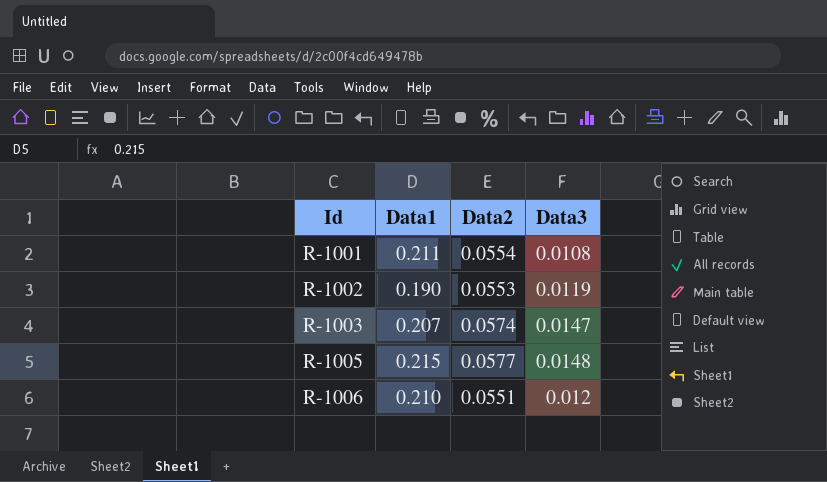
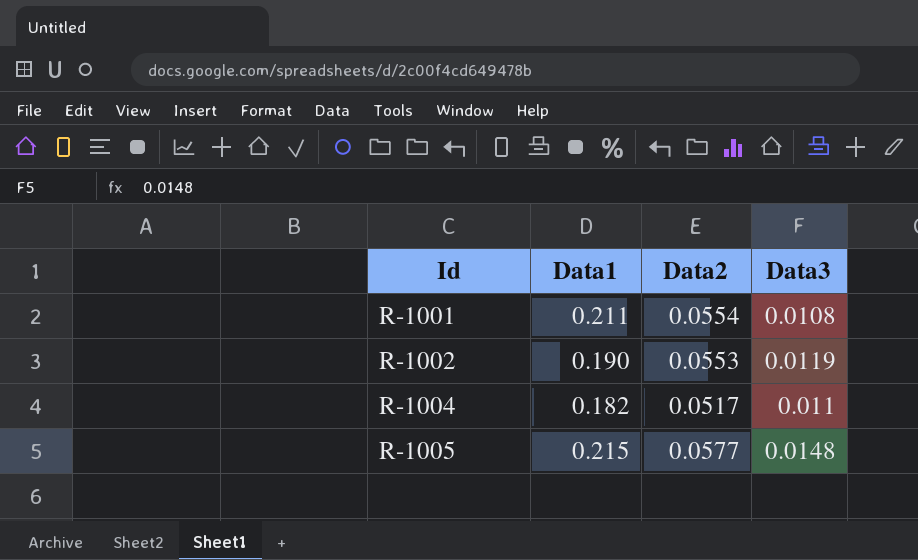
row R-1003: 0.207 | 0.0574 | 0.0147 -> none
row R-1006: 0.210 | 0.0551 | 0.012 -> none
row R-1004: none -> 0.182 | 0.0517 | 0.011

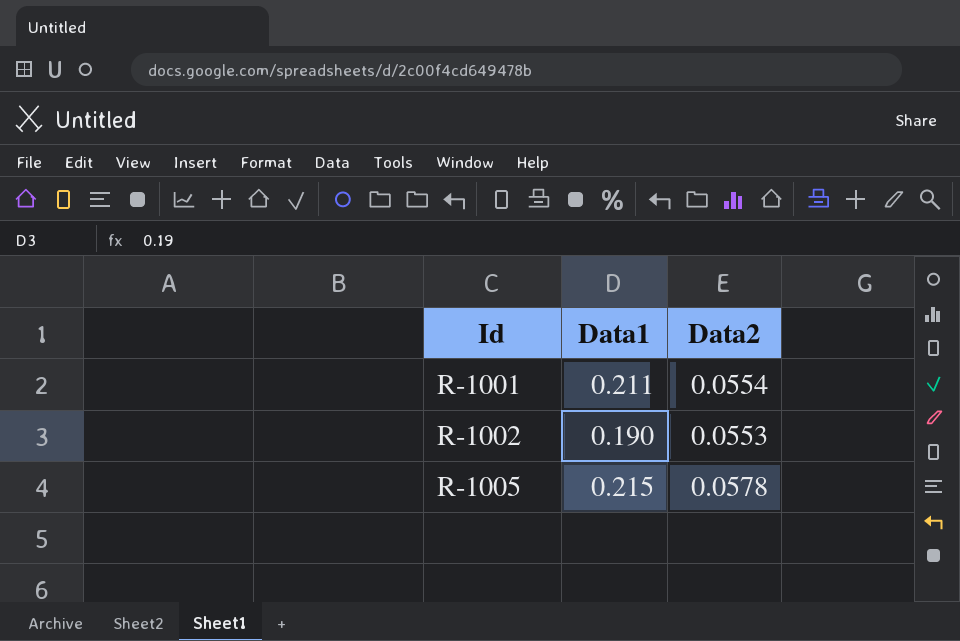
column Data3 | position: 4 -> none
row R-1004: 0.182 | 0.0517 | 0.011 -> none
R-1005 | Data2: 0.0577 -> 0.0578

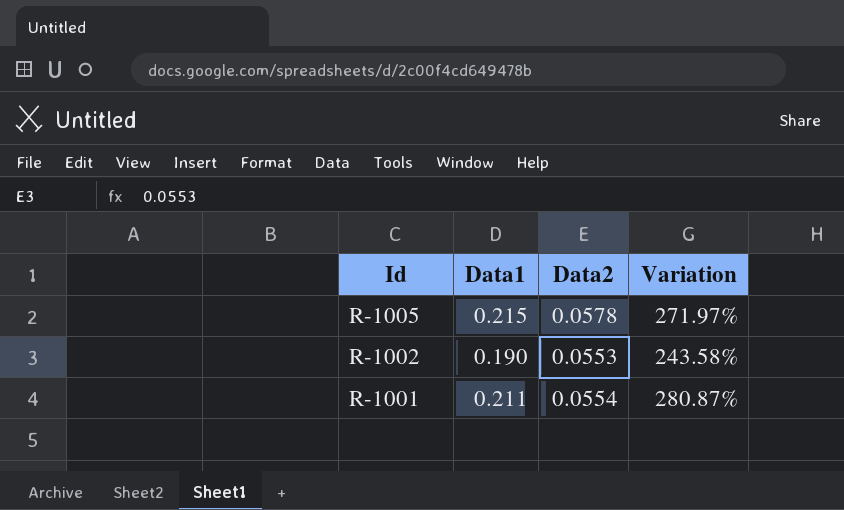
row order: Id ascending -> Id descending
column Variation | formula: none -> ([Data1] - [Data2]) / [Data2]

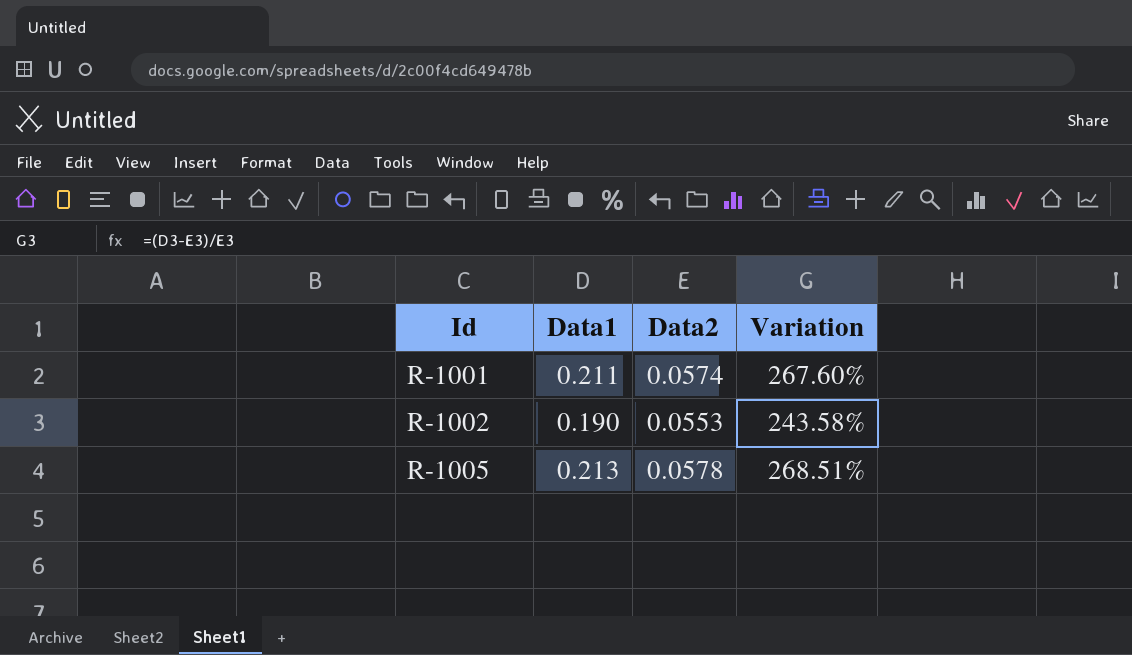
row order: Id descending -> Id ascending
R-1001 | Data2: 0.0554 -> 0.0574
R-1001 | Variation: 280.87% -> 267.60%
R-1005 | Data1: 0.215 -> 0.213
R-1005 | Variation: 271.97% -> 268.51%

